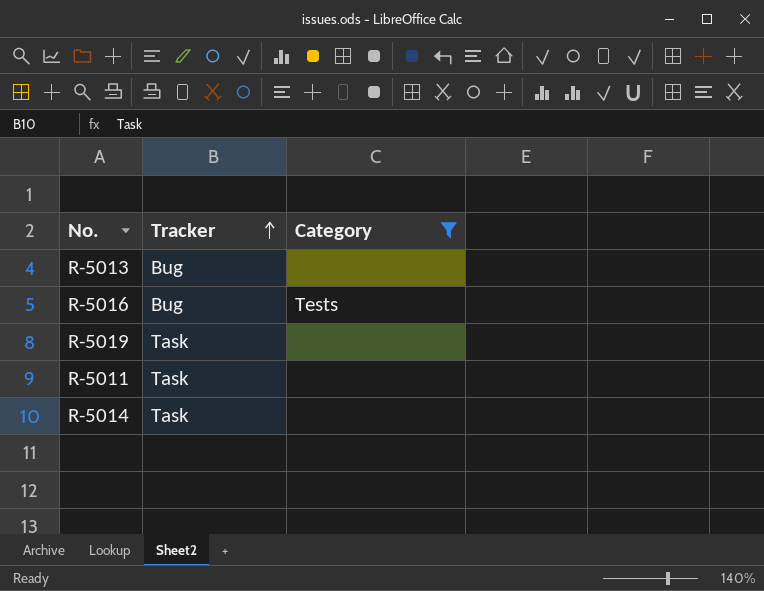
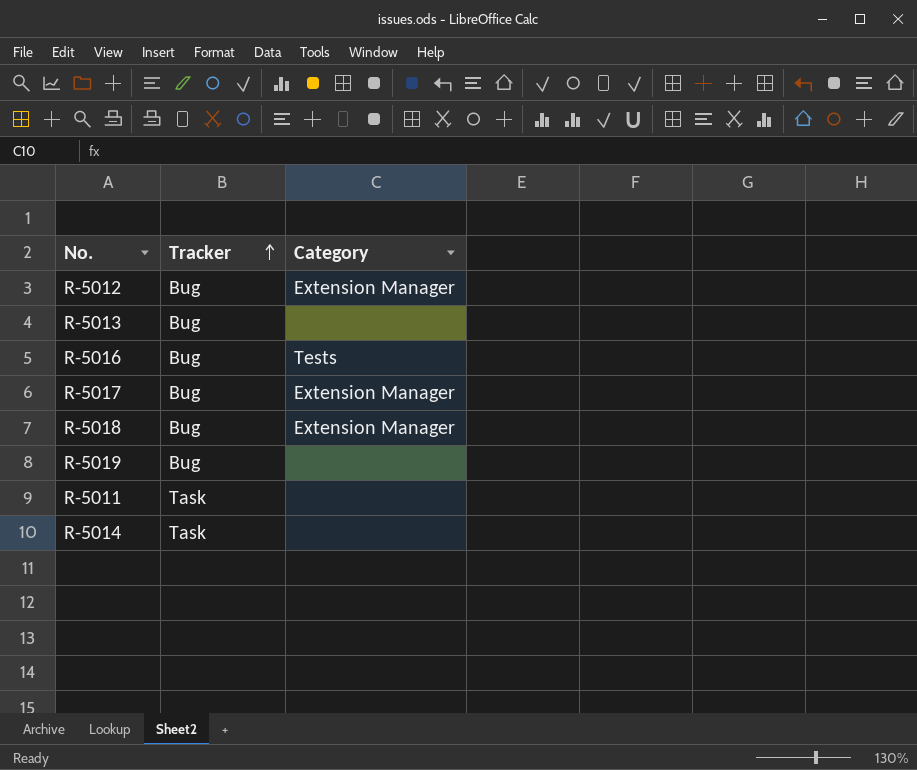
filter: Category != Extension Manager -> none
R-5019 | Tracker: Task -> Bug

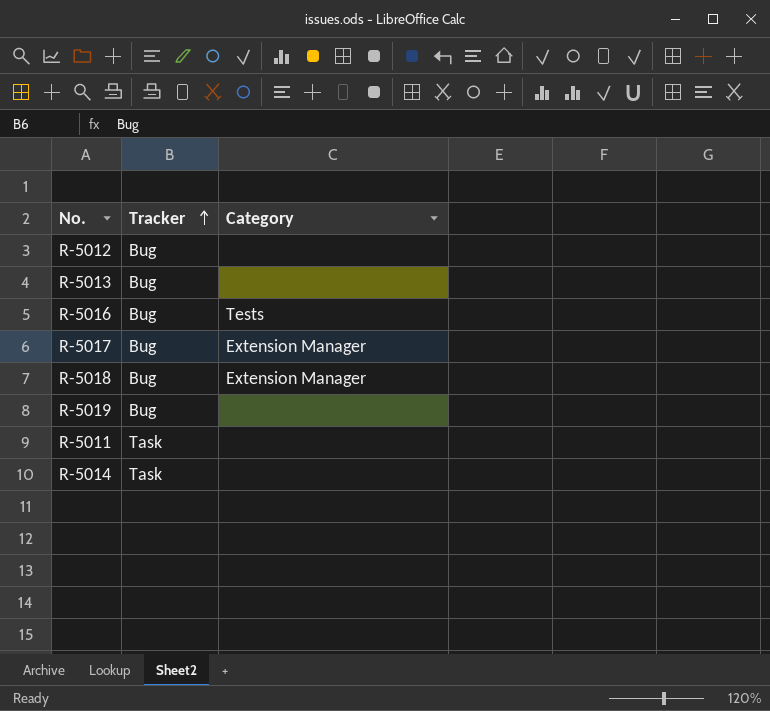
R-5012 | Category: Extension Manager -> none

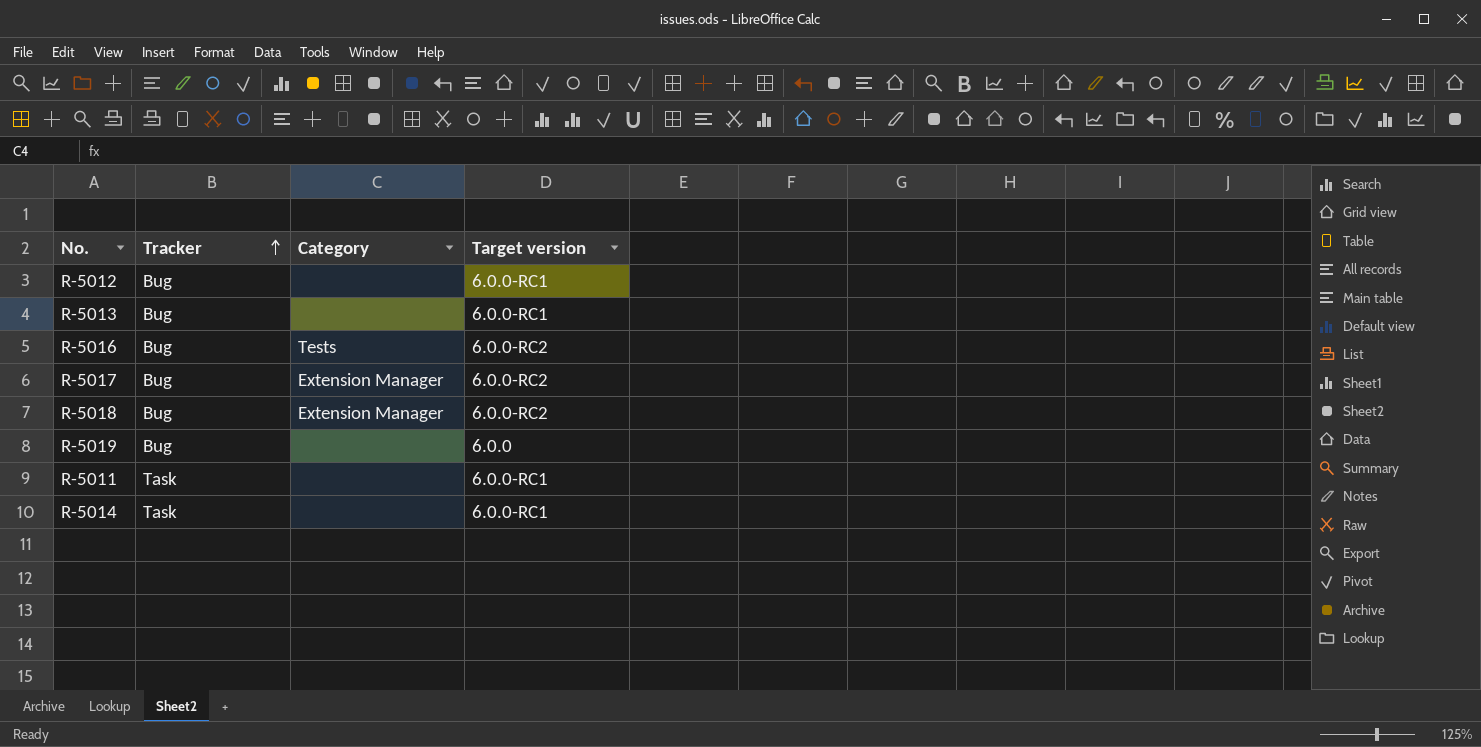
column Target version | position: none -> 4

